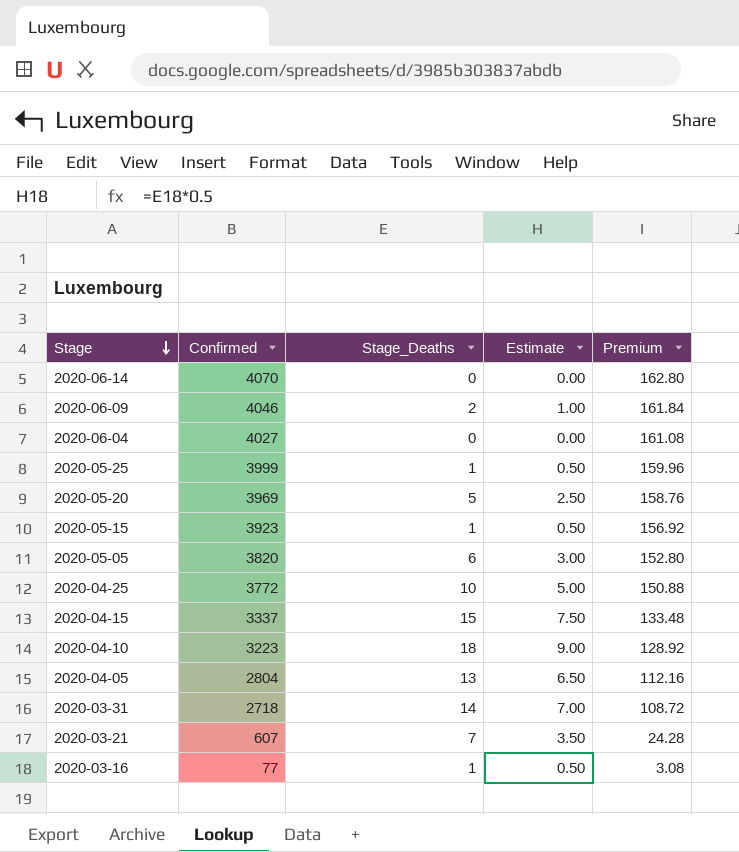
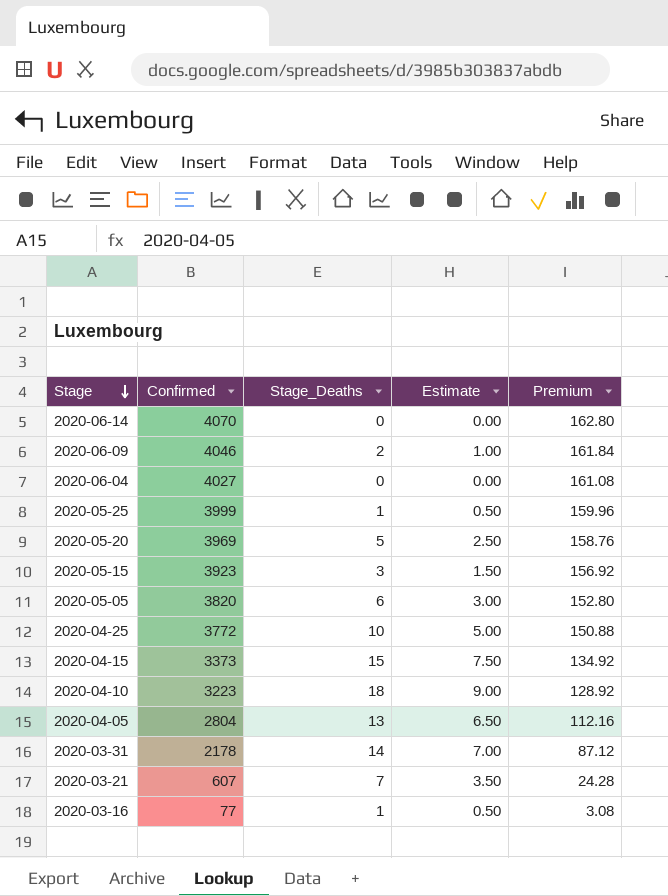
2020-05-15 | Stage_Deaths: 1 -> 3
2020-05-15 | Estimate: 0.50 -> 1.50
2020-04-15 | Confirmed: 3337 -> 3373
2020-04-15 | Premium: 133.48 -> 134.92
2020-03-31 | Confirmed: 2718 -> 2178
2020-03-31 | Premium: 108.72 -> 87.12

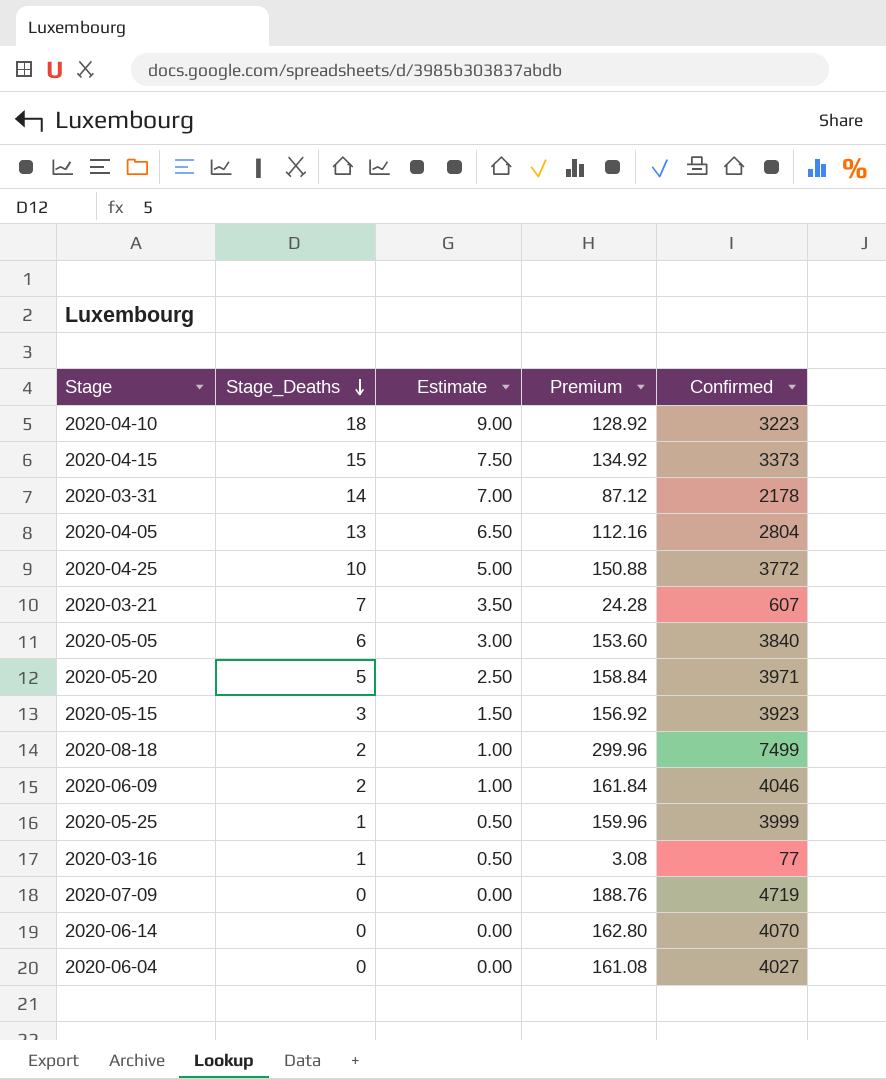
row order: Stage descending -> Stage_Deaths descending
column Confirmed | position: 2 -> 5
2020-05-05 | Premium: 152.80 -> 153.60
2020-05-05 | Confirmed: 3820 -> 3840
2020-05-20 | Premium: 158.76 -> 158.84
2020-05-20 | Confirmed: 3969 -> 3971
row 2020-08-18: none -> 2 | 1.00 | 299.96 | 7499
row 2020-07-09: none -> 0 | 0.00 | 188.76 | 4719

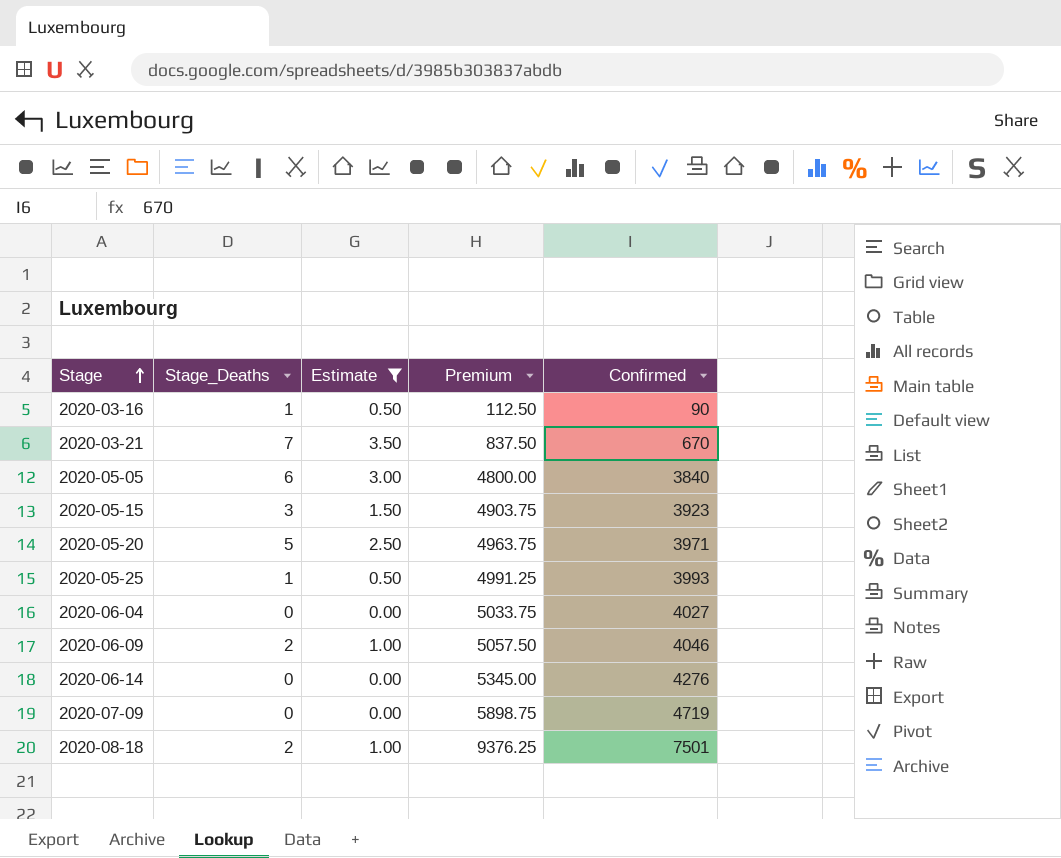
filter: none -> Estimate <= 3.50
row order: Stage_Deaths descending -> Stage ascending
column Premium | formula: [Confirmed] * 0.04 -> [Confirmed] * 1.25
2020-03-16 | Confirmed: 77 -> 90
2020-03-21 | Confirmed: 607 -> 670
2020-05-25 | Confirmed: 3999 -> 3993
2020-06-14 | Confirmed: 4070 -> 4276
2020-08-18 | Confirmed: 7499 -> 7501

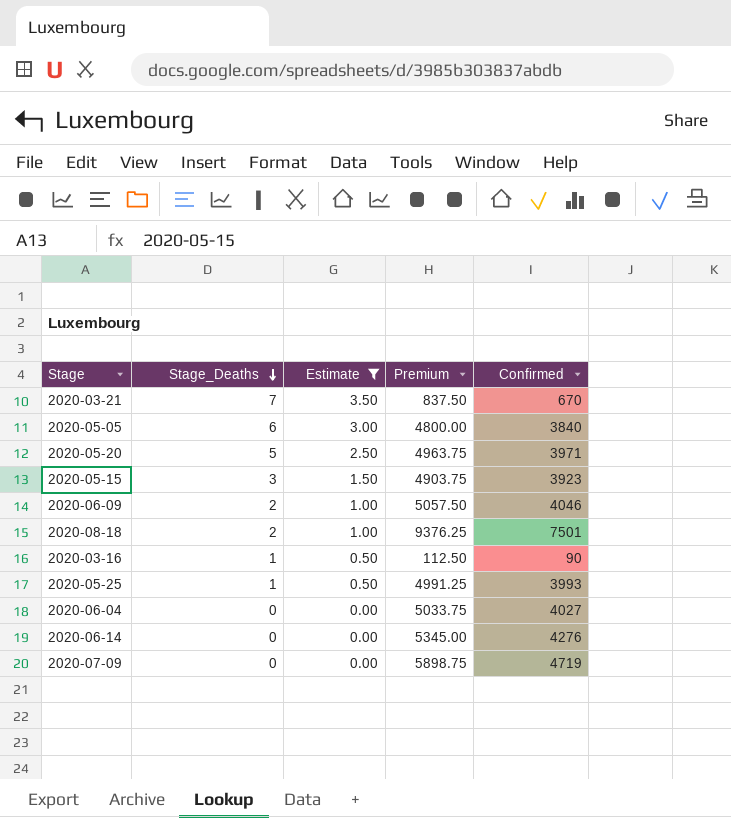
row order: Stage ascending -> Stage_Deaths descending

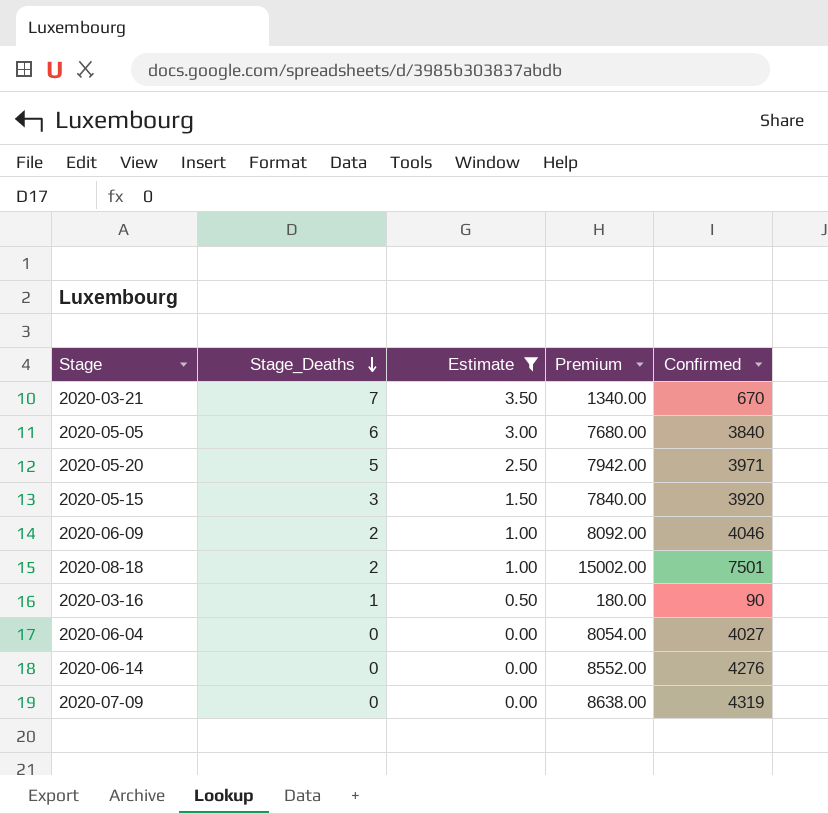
column Premium | formula: [Confirmed] * 1.25 -> [Confirmed] * 2
row 2020-05-25: 1 | 0.50 | 4991.25 | 3993 -> none
2020-05-15 | Confirmed: 3923 -> 3920
2020-07-09 | Confirmed: 4719 -> 4319

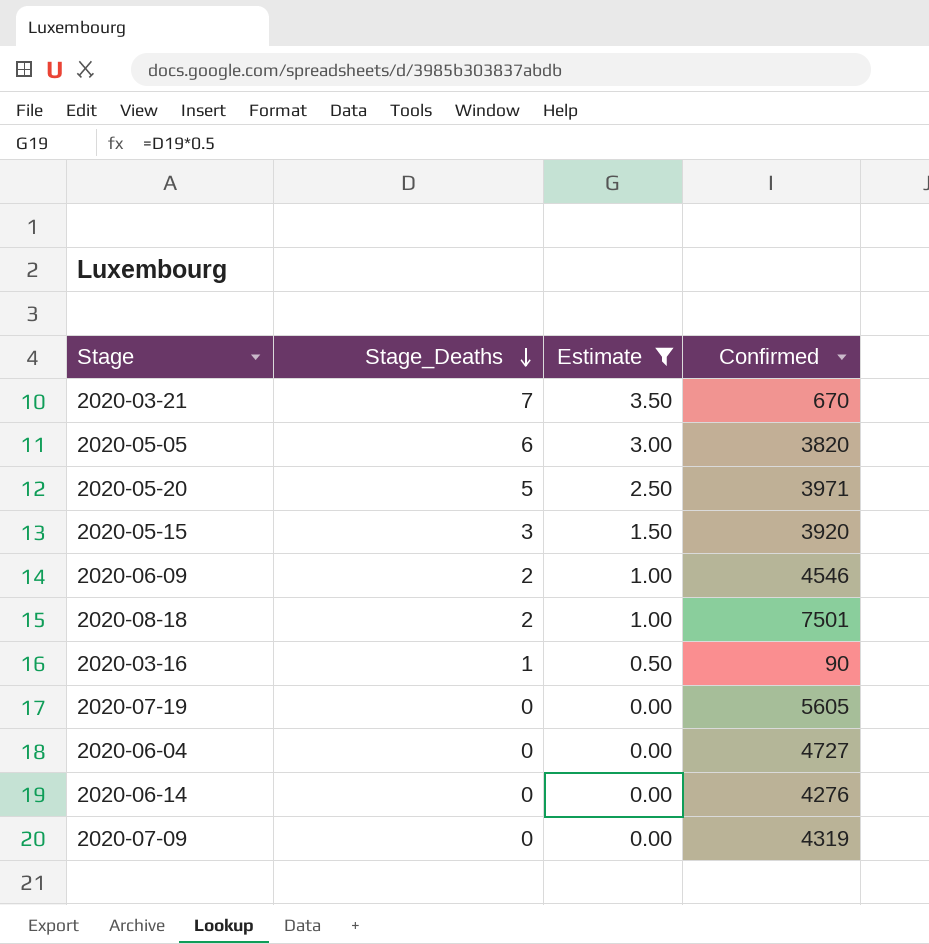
column Premium | formula: [Confirmed] * 2 -> none
2020-05-05 | Confirmed: 3840 -> 3820
2020-06-09 | Confirmed: 4046 -> 4546
row 2020-07-19: none -> 0 | 0.00 | 5605
2020-06-04 | Confirmed: 4027 -> 4727

